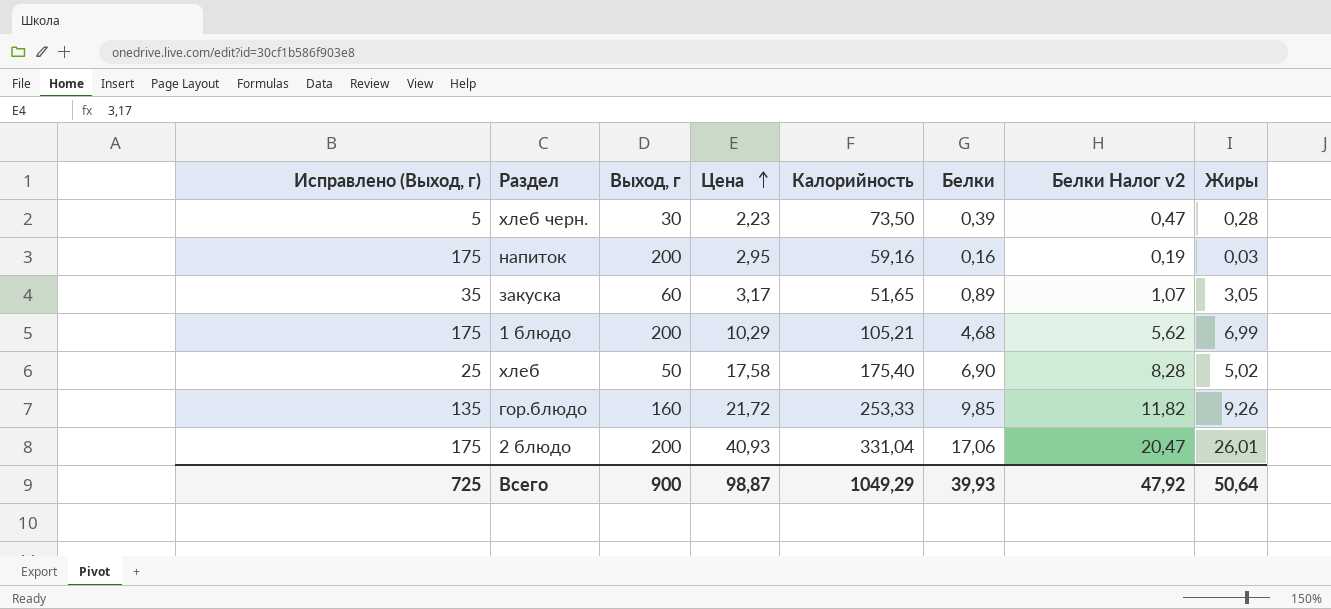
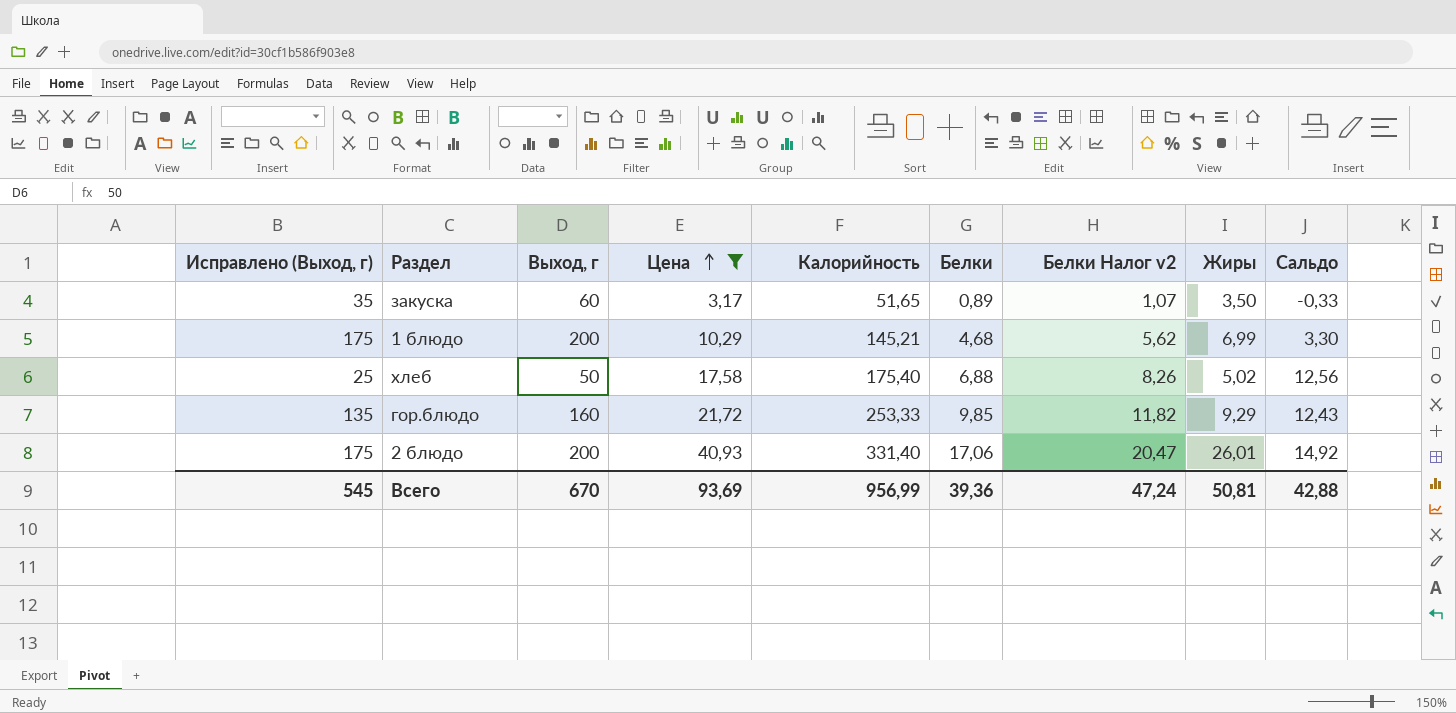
filter: none -> Цена >= 3,17
column Сальдо | formula: none -> [Цена] - [Жиры]
закуска | Жиры: 3,05 -> 3,50
1 блюдо | Калорийность: 105,21 -> 145,21
хлеб | Белки: 6,90 -> 6,88
хлеб | Белки Налог v2: 8,28 -> 8,26
гор.блюдо | Жиры: 9,26 -> 9,29
2 блюдо | Калорийность: 331,04 -> 331,40
Всего | Исправлено (Выход, г): 725 -> 545
Всего | Выход, г: 900 -> 670
Всего | Цена: 98,87 -> 93,69
Всего | Калорийность: 1049,29 -> 956,99
Всего | Белки: 39,93 -> 39,36
Всего | Белки Налог v2: 47,92 -> 47,24
Всего | Жиры: 50,64 -> 50,81

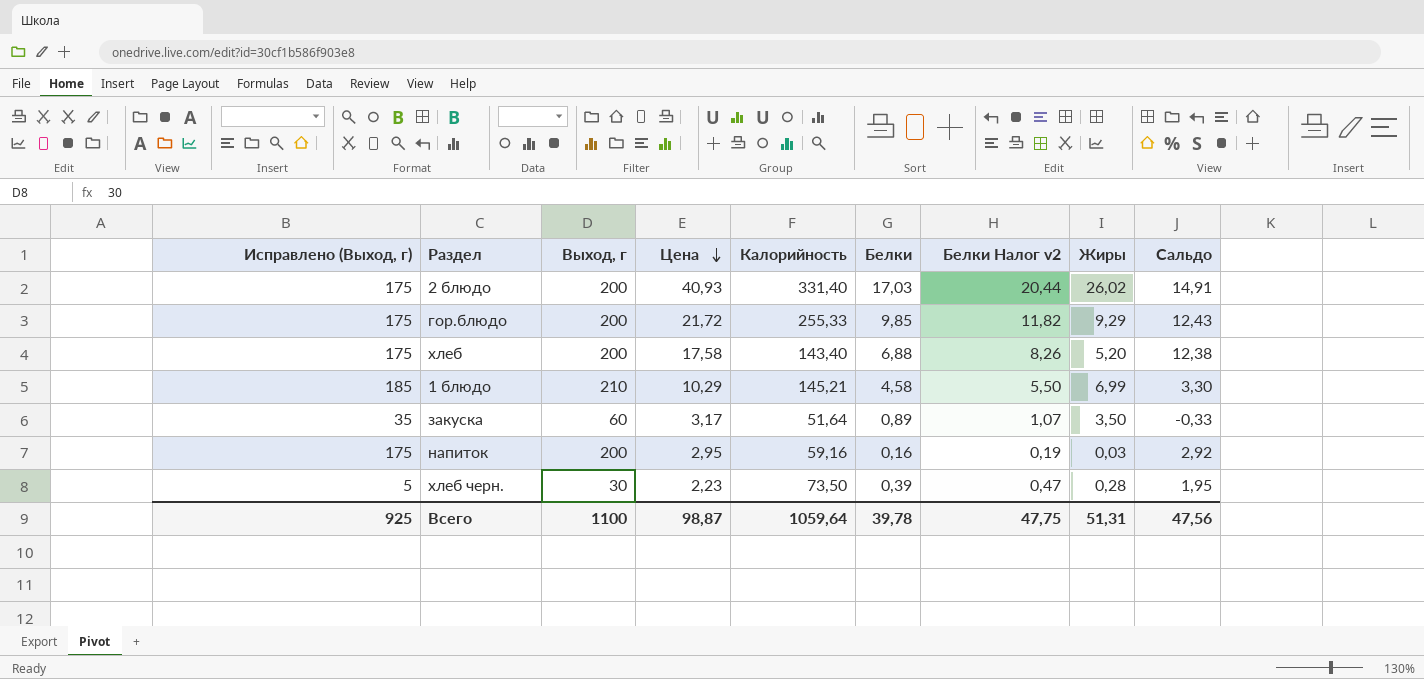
filter: Цена >= 3,17 -> none
row order: Цена ascending -> Цена descending
2 блюдо | Белки: 17,06 -> 17,03
2 блюдо | Белки Налог v2: 20,47 -> 20,44
2 блюдо | Жиры: 26,01 -> 26,02
2 блюдо | Сальдо: 14,92 -> 14,91
гор.блюдо | Исправлено (Выход, г): 135 -> 175
гор.блюдо | Выход, г: 160 -> 200
гор.блюдо | Калорийность: 253,33 -> 255,33
хлеб | Исправлено (Выход, г): 25 -> 175
хлеб | Выход, г: 50 -> 200
хлеб | Калорийность: 175,40 -> 143,40
хлеб | Жиры: 5,02 -> 5,20
хлеб | Сальдо: 12,56 -> 12,38
1 блюдо | Исправлено (Выход, г): 175 -> 185
1 блюдо | Выход, г: 200 -> 210
1 блюдо | Белки: 4,68 -> 4,58
1 блюдо | Белки Налог v2: 5,62 -> 5,50
закуска | Калорийность: 51,65 -> 51,64
Всего | Исправлено (Выход, г): 545 -> 925
Всего | Выход, г: 670 -> 1100
Всего | Цена: 93,69 -> 98,87
Всего | Калорийность: 956,99 -> 1059,64
Всего | Белки: 39,36 -> 39,78
Всего | Белки Налог v2: 47,24 -> 47,75
Всего | Жиры: 50,81 -> 51,31
Всего | Сальдо: 42,88 -> 47,56

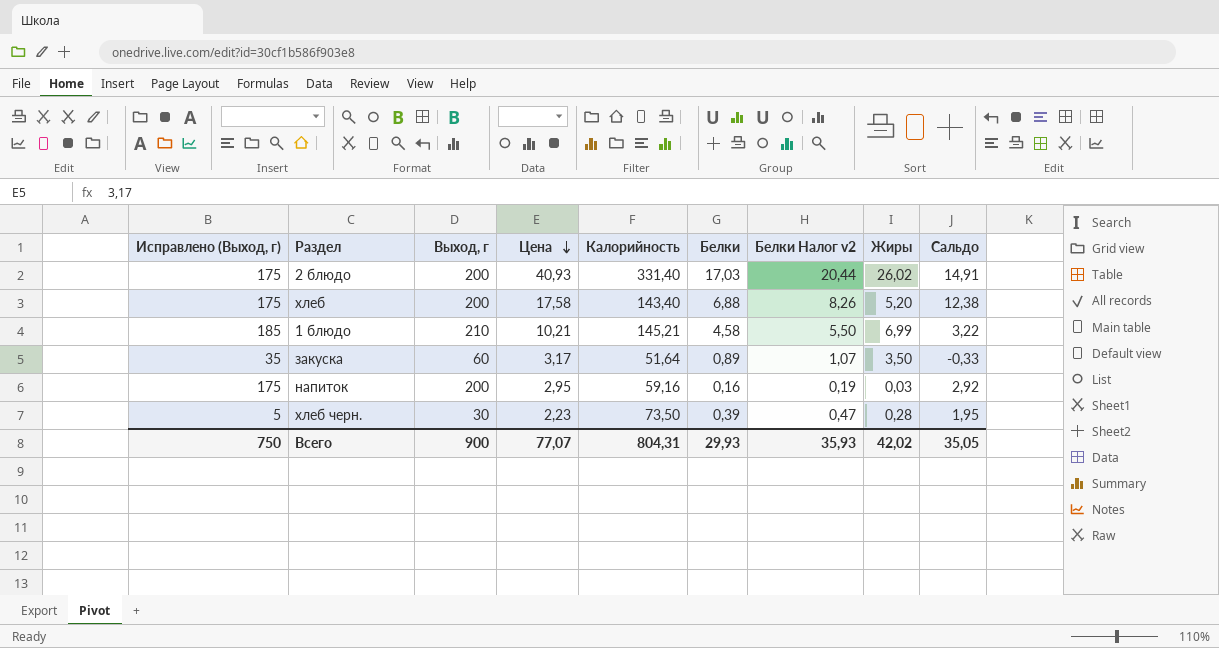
row гор.блюдо: 175 | 200 | 21,72 | 255,33 | 9,85 | 11,82 | 9,29 | 12,43 -> none
1 блюдо | Цена: 10,29 -> 10,21
1 блюдо | Сальдо: 3,30 -> 3,22
Всего | Исправлено (Выход, г): 925 -> 750
Всего | Выход, г: 1100 -> 900
Всего | Цена: 98,87 -> 77,07
Всего | Калорийность: 1059,64 -> 804,31
Всего | Белки: 39,78 -> 29,93
Всего | Белки Налог v2: 47,75 -> 35,93
Всего | Жиры: 51,31 -> 42,02
Всего | Сальдо: 47,56 -> 35,05

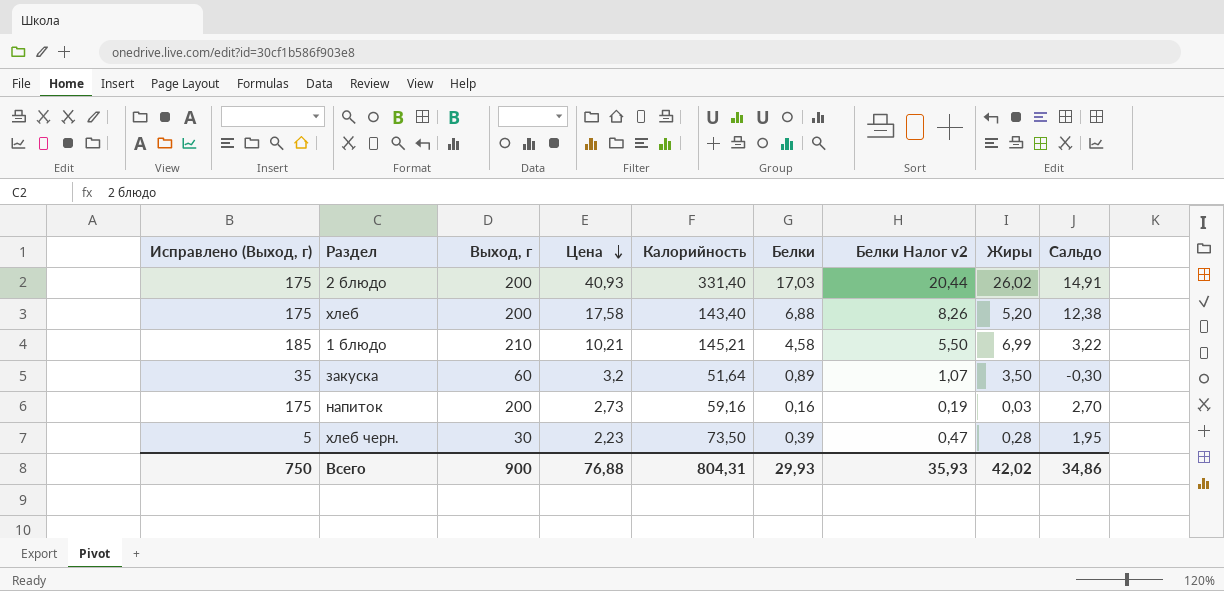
закуска | Цена: 3,17 -> 3,2
закуска | Сальдо: -0,33 -> -0,30
напиток | Цена: 2,95 -> 2,73
напиток | Сальдо: 2,92 -> 2,70
Всего | Цена: 77,07 -> 76,88
Всего | Сальдо: 35,05 -> 34,86

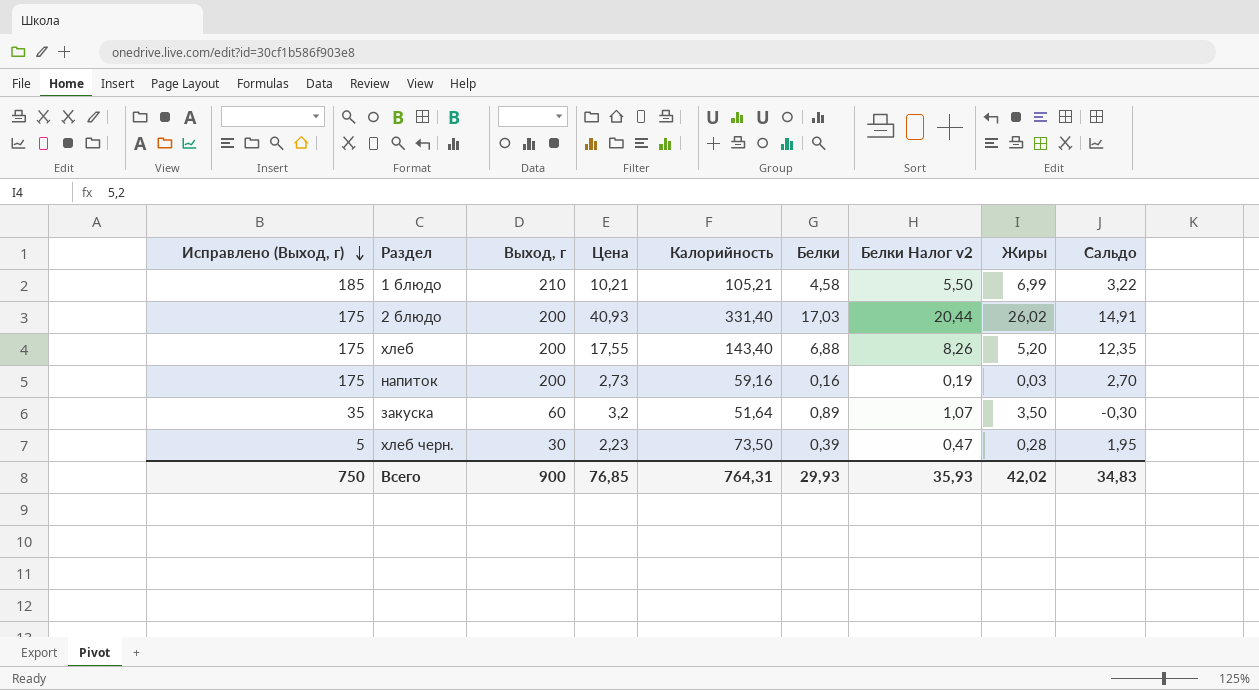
row order: Цена descending -> Исправлено (Выход, г) descending
1 блюдо | Калорийность: 145,21 -> 105,21
хлеб | Цена: 17,58 -> 17,55
хлеб | Сальдо: 12,38 -> 12,35
Всего | Цена: 76,88 -> 76,85
Всего | Калорийность: 804,31 -> 764,31
Всего | Сальдо: 34,86 -> 34,83

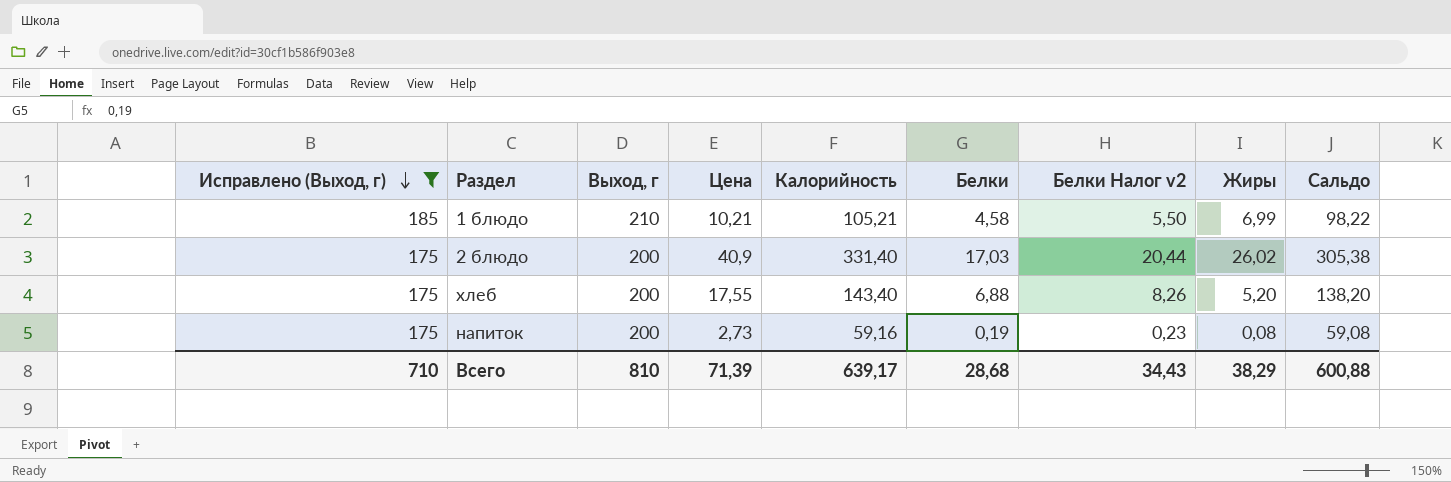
filter: none -> Исправлено (Выход, г) >= 175
column Сальдо | formula: [Цена] - [Жиры] -> [Калорийность] - [Жиры]
2 блюдо | Цена: 40,93 -> 40,9
напиток | Белки: 0,16 -> 0,19
напиток | Белки Налог v2: 0,19 -> 0,23
напиток | Жиры: 0,03 -> 0,08
Всего | Исправлено (Выход, г): 750 -> 710
Всего | Выход, г: 900 -> 810
Всего | Цена: 76,85 -> 71,39
Всего | Калорийность: 764,31 -> 639,17
Всего | Белки: 29,93 -> 28,68
Всего | Белки Налог v2: 35,93 -> 34,43
Всего | Жиры: 42,02 -> 38,29
Всего | Сальдо: 34,83 -> 600,88

